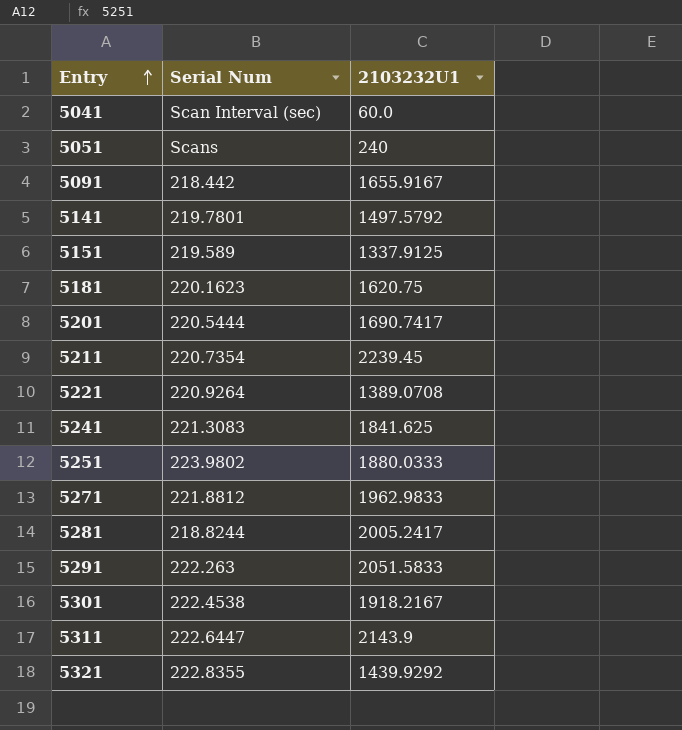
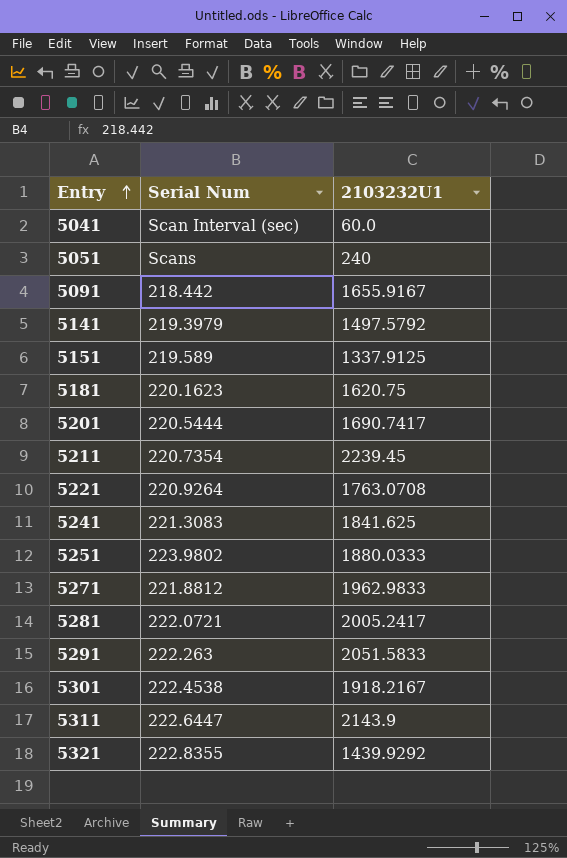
5141 | Serial Num: 219.7801 -> 219.3979
5221 | 2103232U1: 1389.0708 -> 1763.0708
5281 | Serial Num: 218.8244 -> 222.0721

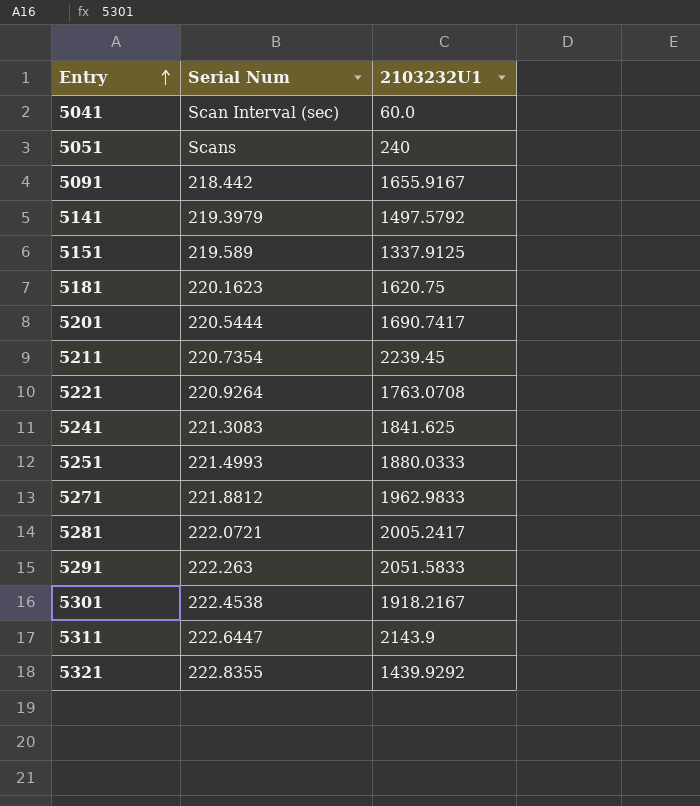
5251 | Serial Num: 223.9802 -> 221.4993

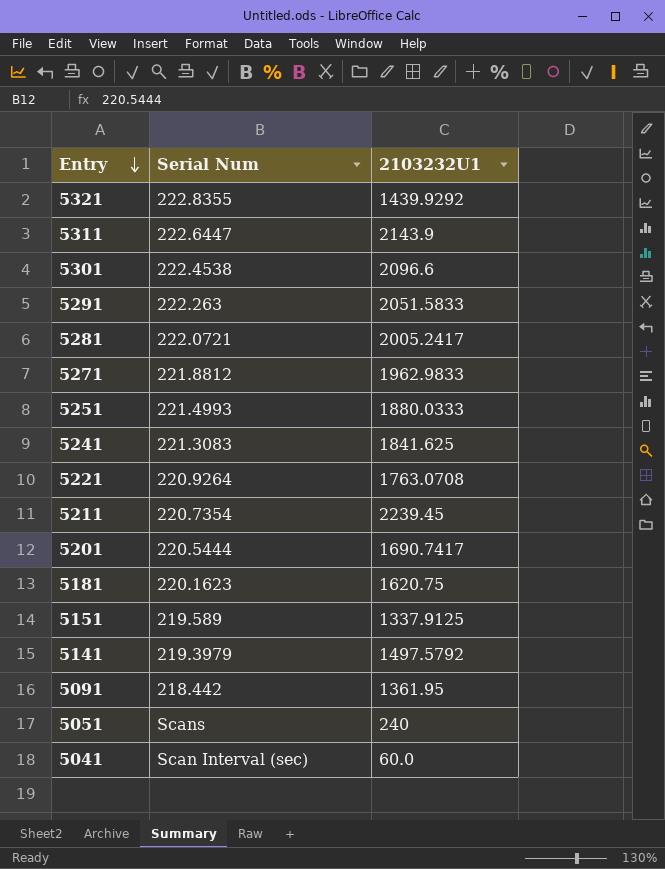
row order: Entry ascending -> Entry descending
5301 | 2103232U1: 1918.2167 -> 2096.6
5091 | 2103232U1: 1655.9167 -> 1361.95

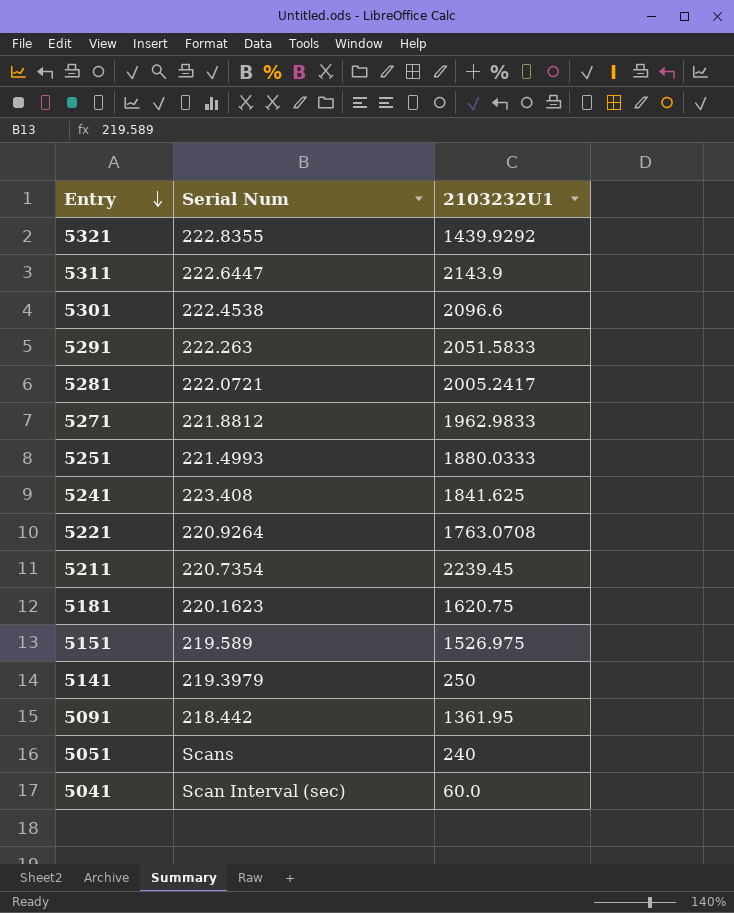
row 5201: 220.5444 | 1690.7417 -> none
5241 | Serial Num: 221.3083 -> 223.408
5151 | 2103232U1: 1337.9125 -> 1526.975
5141 | 2103232U1: 1497.5792 -> 250

